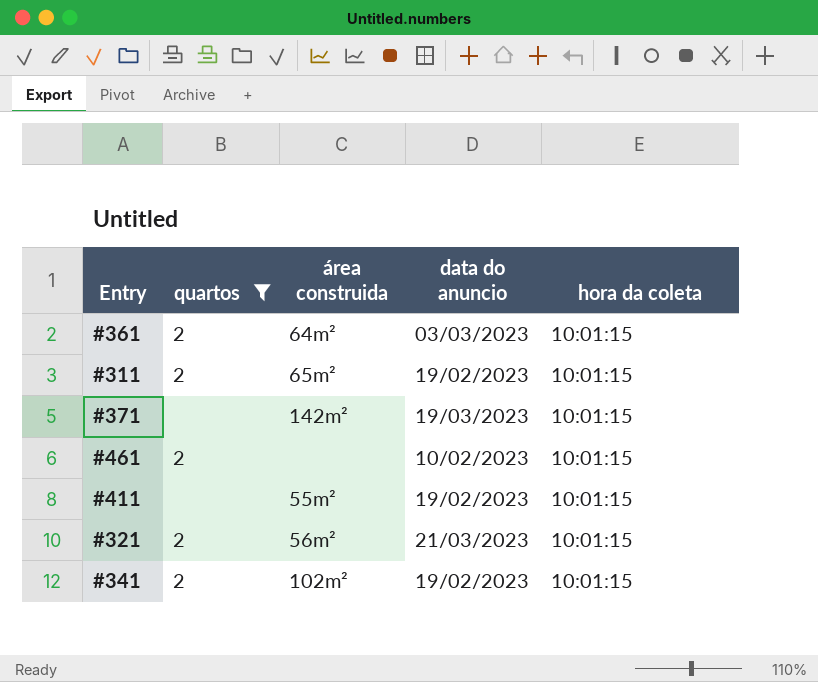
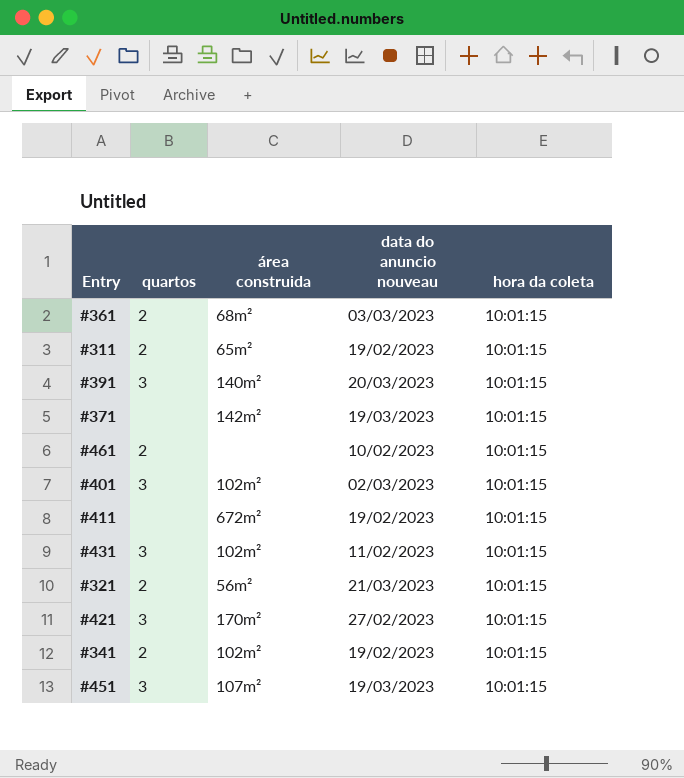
filter: quartos != 3 -> none
column name: data do anuncio -> data do anuncio nouveau
#361 | área construida: 64m² -> 68m²
#411 | área construida: 55m² -> 672m²

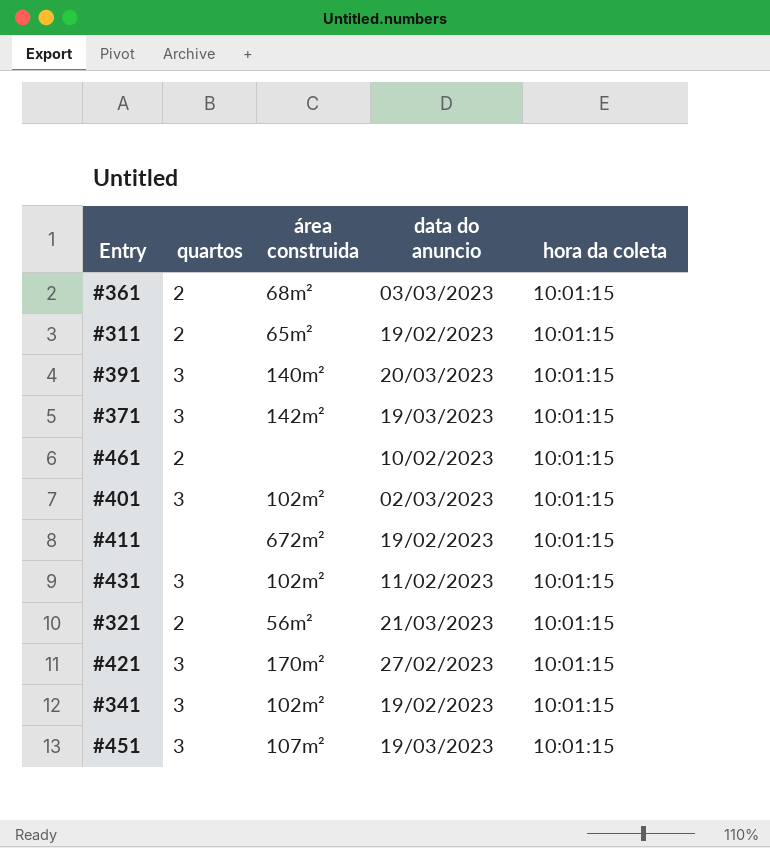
column name: data do anuncio nouveau -> data do anuncio
#371 | quartos: none -> 3
#341 | quartos: 2 -> 3

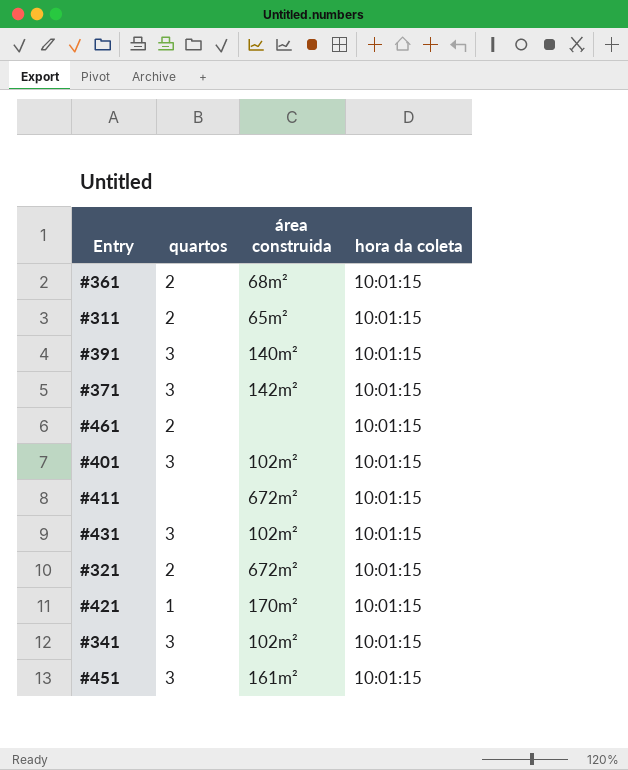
column data do anuncio | position: 4 -> none
#321 | área construida: 56m² -> 672m²
#421 | quartos: 3 -> 1
#451 | área construida: 107m² -> 161m²

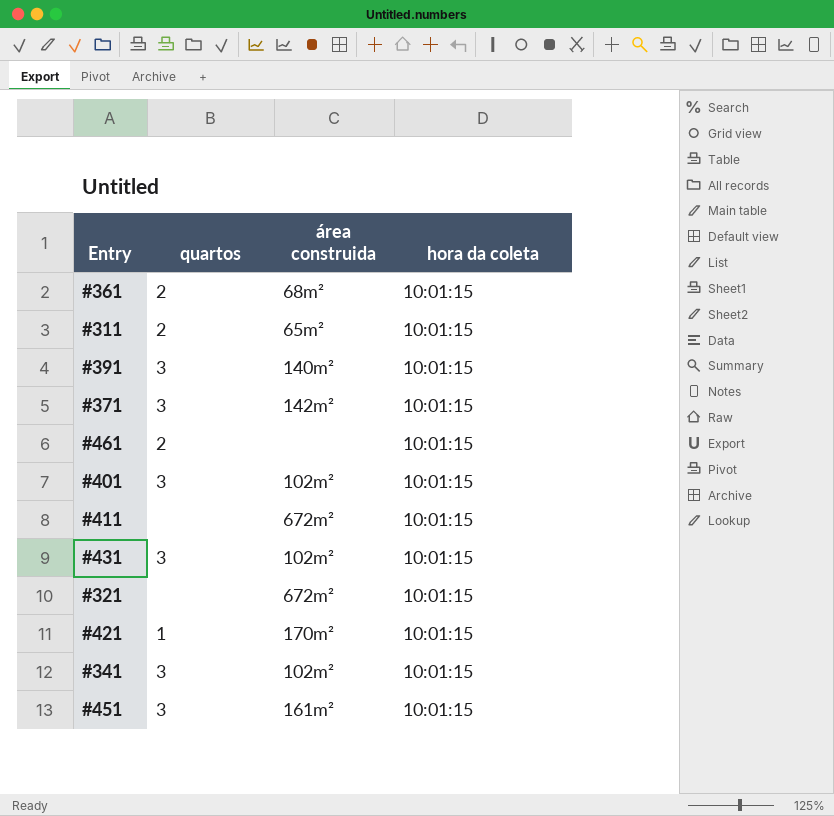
#321 | quartos: 2 -> none

